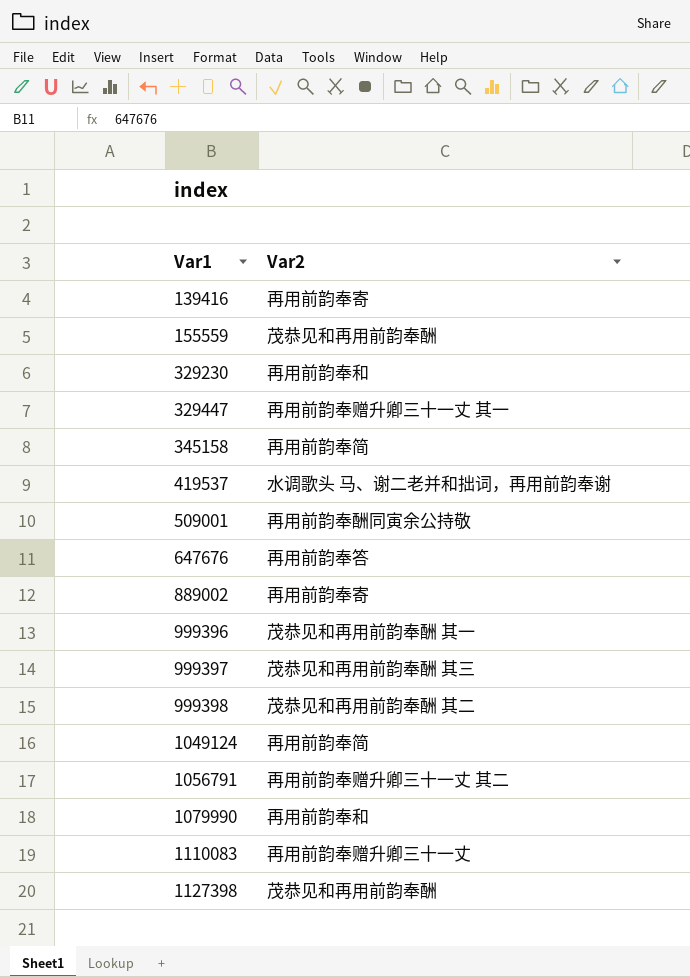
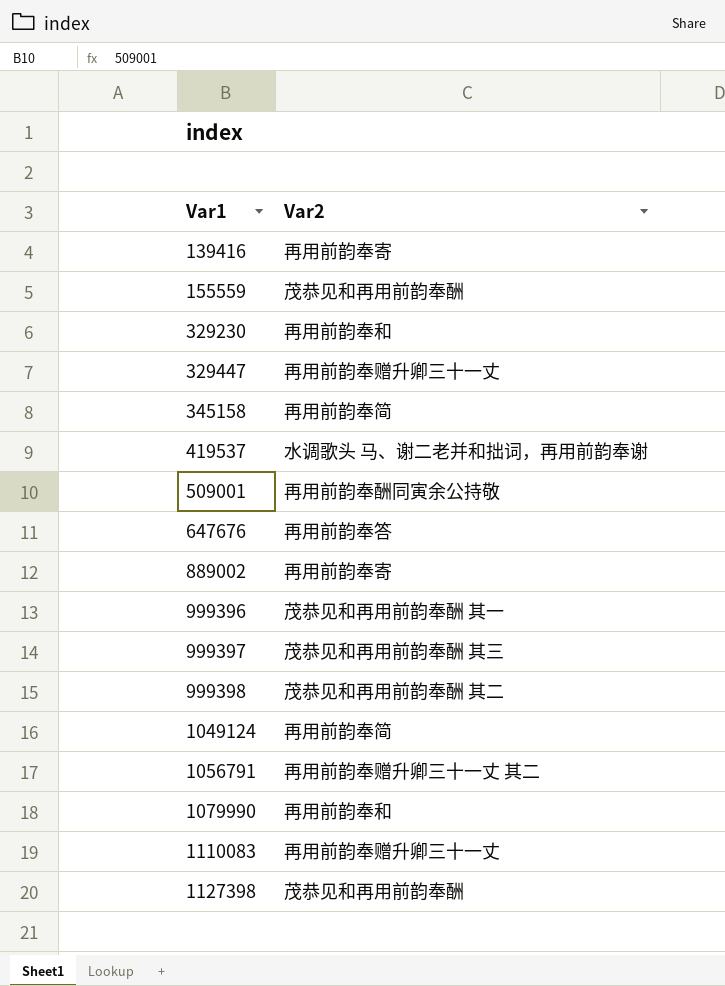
329447 | Var2: 再用前韵奉赠升卿三十一丈 其一 -> 再用前韵奉赠升卿三十一丈

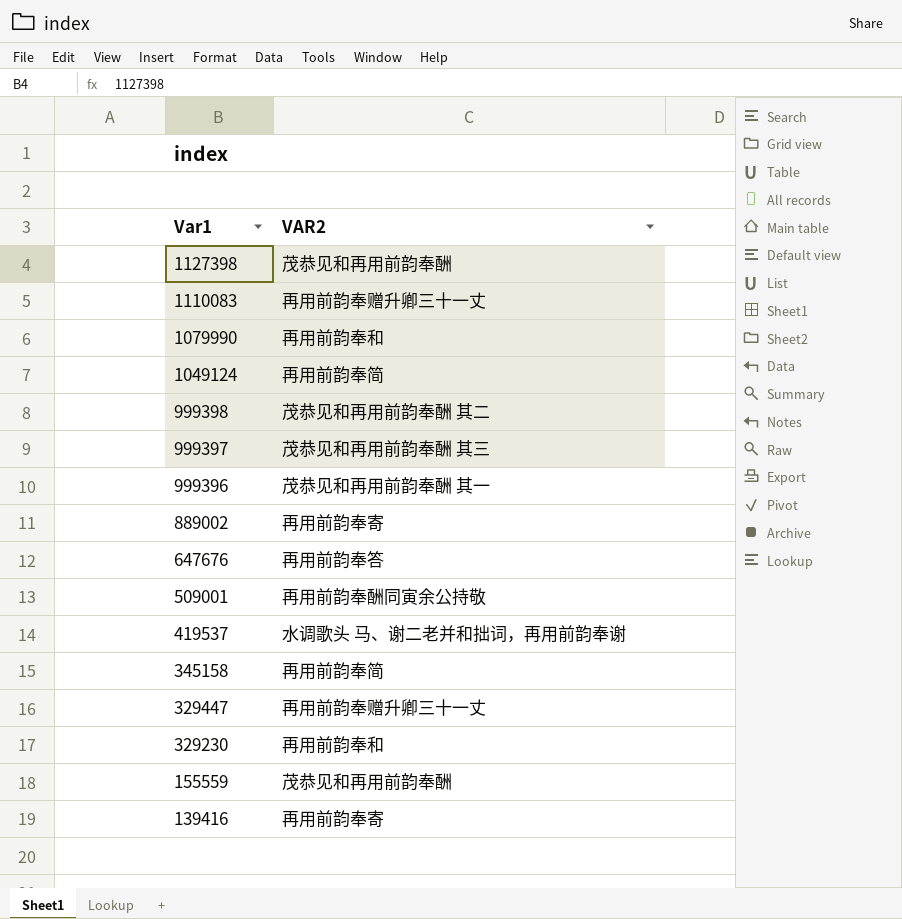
row order: Var1 ascending -> Var1 descending
column name: Var2 -> VAR2
row 1056791: 再用前韵奉赠升卿三十一丈 其二 -> none

